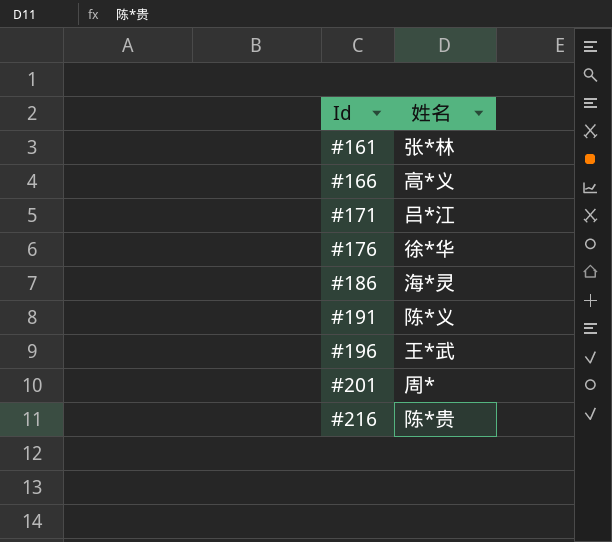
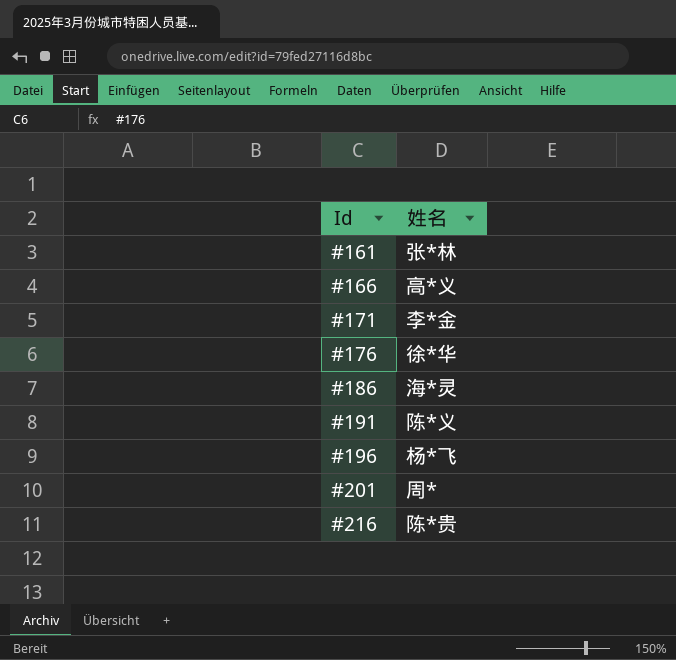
#171 | 姓名: 吕*江 -> 李*金
#196 | 姓名: 王*武 -> 杨*飞

